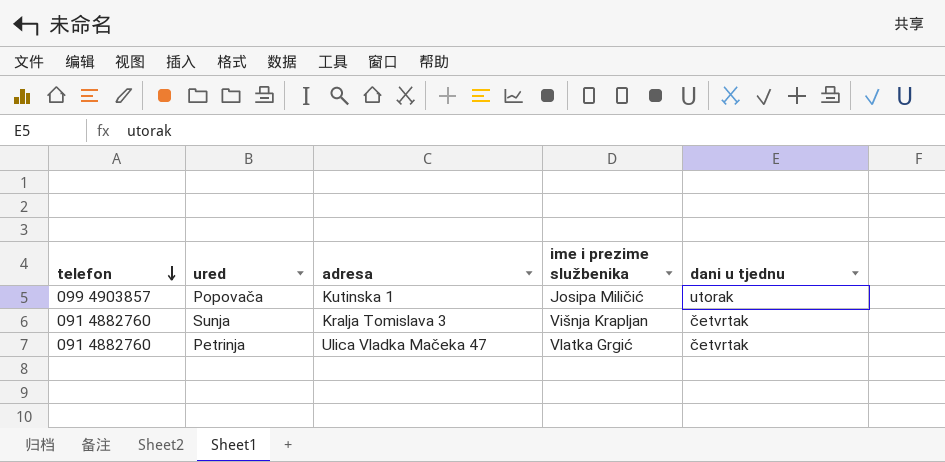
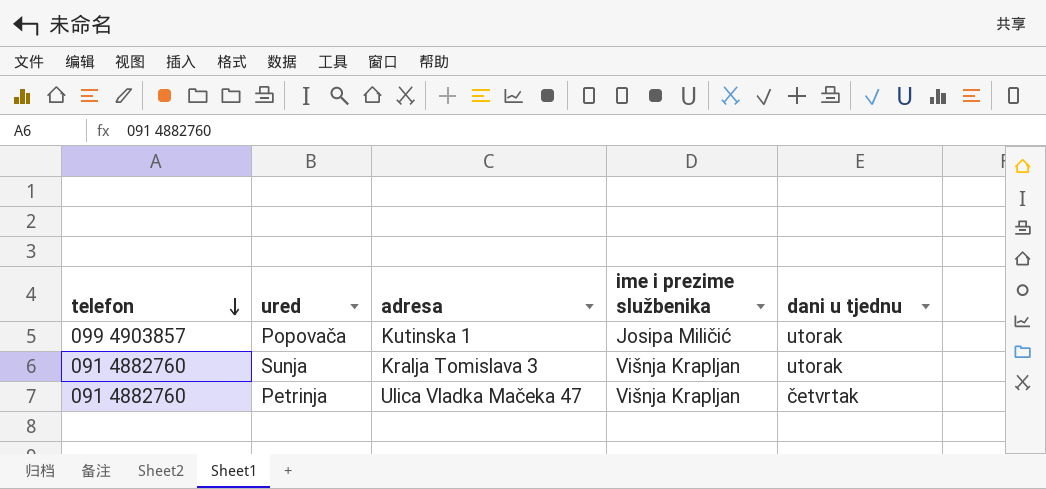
Sunja | dani u tjednu: četvrtak -> utorak
Petrinja | ime i prezime službenika: Vlatka Grgić -> Višnja Krapljan

